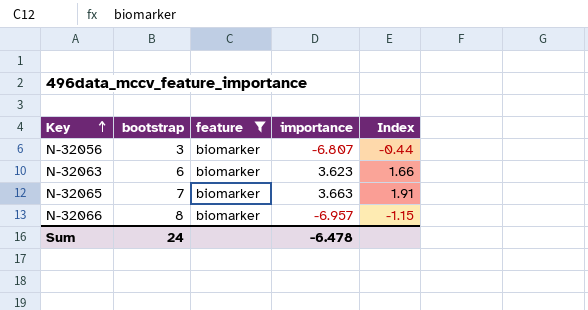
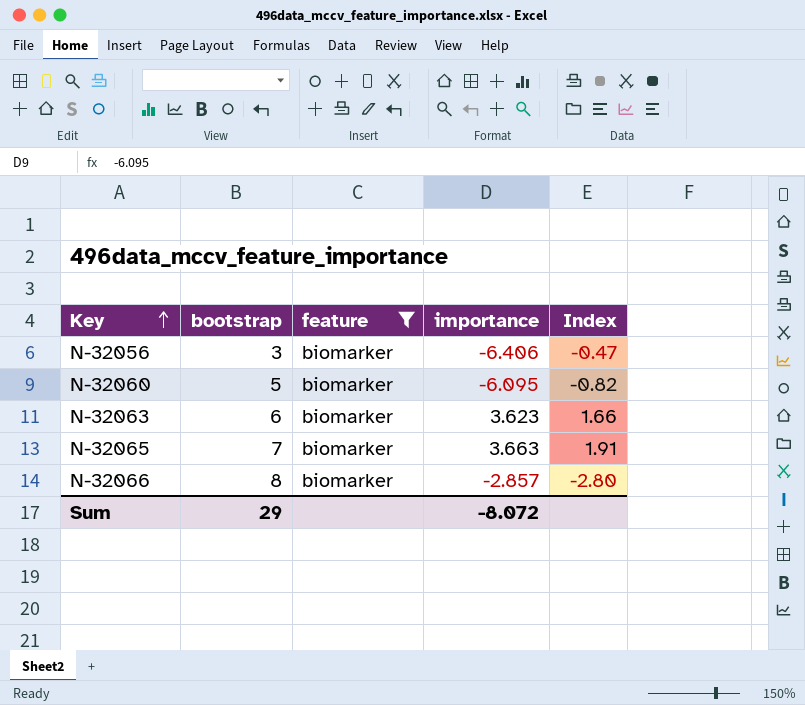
N-32056 | importance: -6.807 -> -6.406
N-32056 | Index: -0.44 -> -0.47
row N-32060: none -> 5 | biomarker | -6.095 | -0.82
N-32066 | importance: -6.957 -> -2.857
N-32066 | Index: -1.15 -> -2.80
Sum | bootstrap: 24 -> 29
Sum | importance: -6.478 -> -8.072

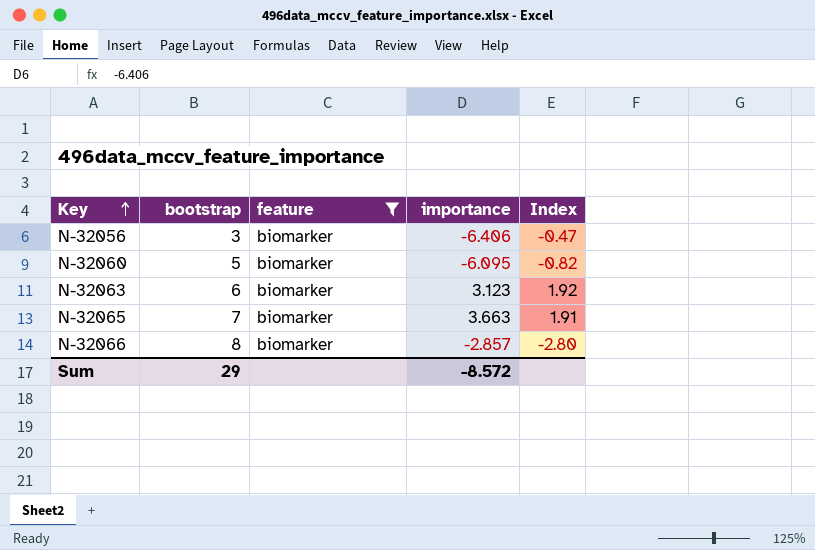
N-32063 | importance: 3.623 -> 3.123
N-32063 | Index: 1.66 -> 1.92
Sum | importance: -8.072 -> -8.572

